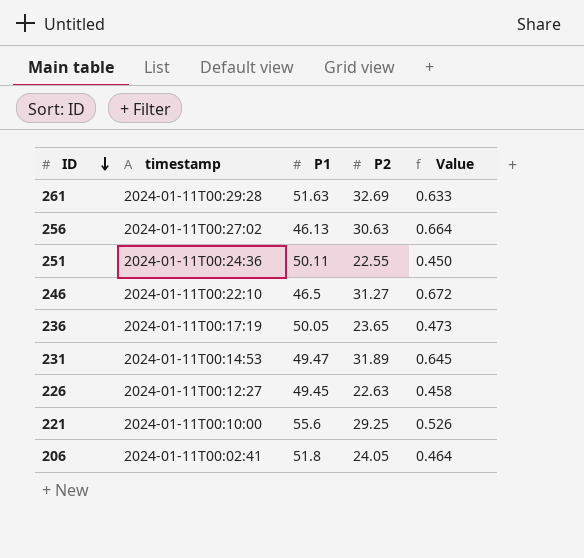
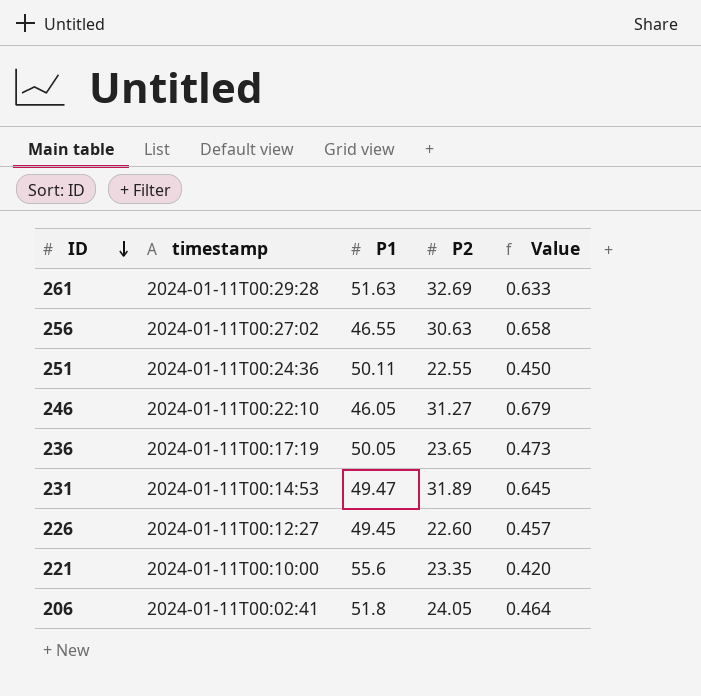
256 | P1: 46.13 -> 46.55
256 | Value: 0.664 -> 0.658
246 | P1: 46.5 -> 46.05
246 | Value: 0.672 -> 0.679
226 | P2: 22.63 -> 22.60
226 | Value: 0.458 -> 0.457
221 | P2: 29.25 -> 23.35
221 | Value: 0.526 -> 0.420

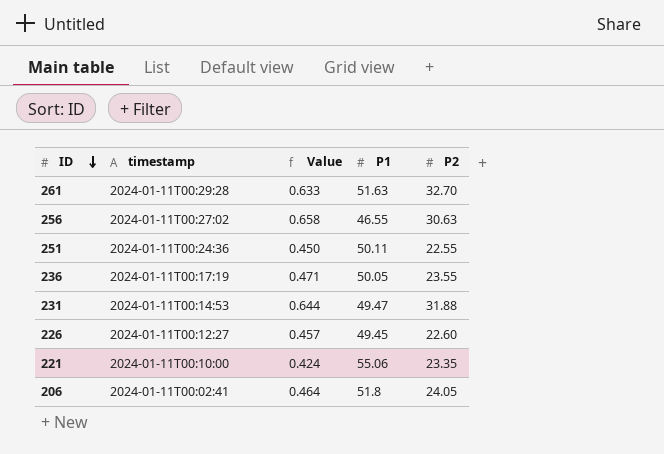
column Value | position: 5 -> 3
row 246: 2024-01-11T00:22:10 | 46.05 | 31.27 | 0.679 -> none
261 | P2: 32.69 -> 32.70
236 | Value: 0.473 -> 0.471
236 | P2: 23.65 -> 23.55
231 | Value: 0.645 -> 0.644
231 | P2: 31.89 -> 31.88
221 | Value: 0.420 -> 0.424
221 | P1: 55.6 -> 55.06

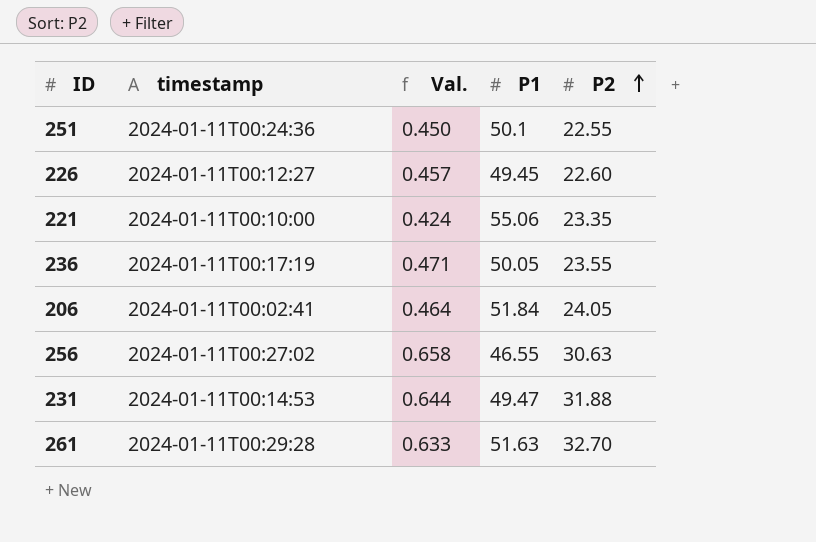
row order: ID descending -> P2 ascending
column name: Value -> Val.
251 | P1: 50.11 -> 50.1
206 | P1: 51.8 -> 51.84

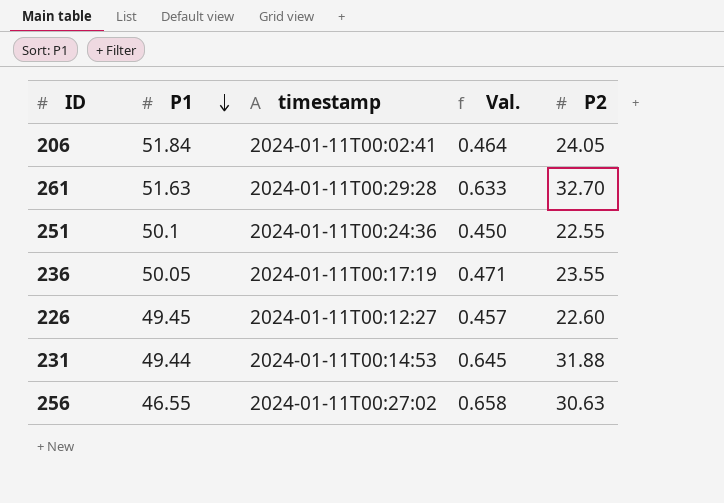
row order: P2 ascending -> P1 descending
column P1 | position: 4 -> 2
row 221: 2024-01-11T00:10:00 | 0.424 | 55.06 | 23.35 -> none
231 | P1: 49.47 -> 49.44
231 | Val.: 0.644 -> 0.645

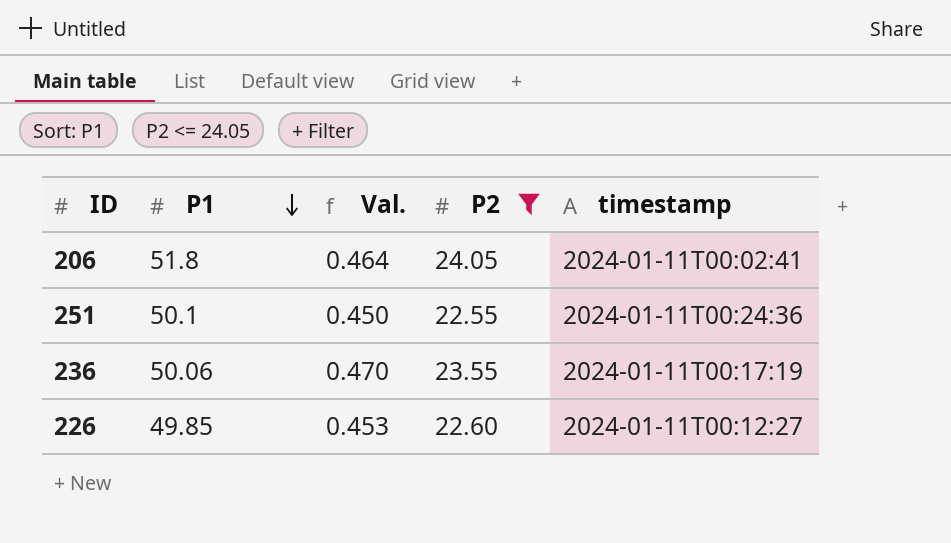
filter: none -> P2 <= 24.05
column timestamp | position: 3 -> 5
206 | P1: 51.84 -> 51.8
236 | P1: 50.05 -> 50.06
236 | Val.: 0.471 -> 0.470
226 | P1: 49.45 -> 49.85
226 | Val.: 0.457 -> 0.453

